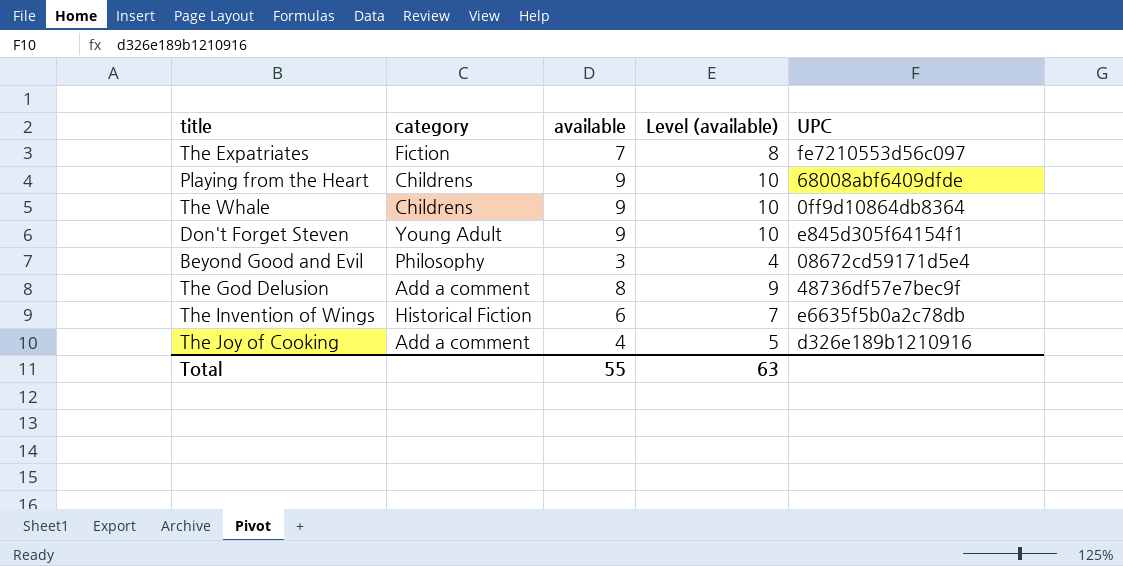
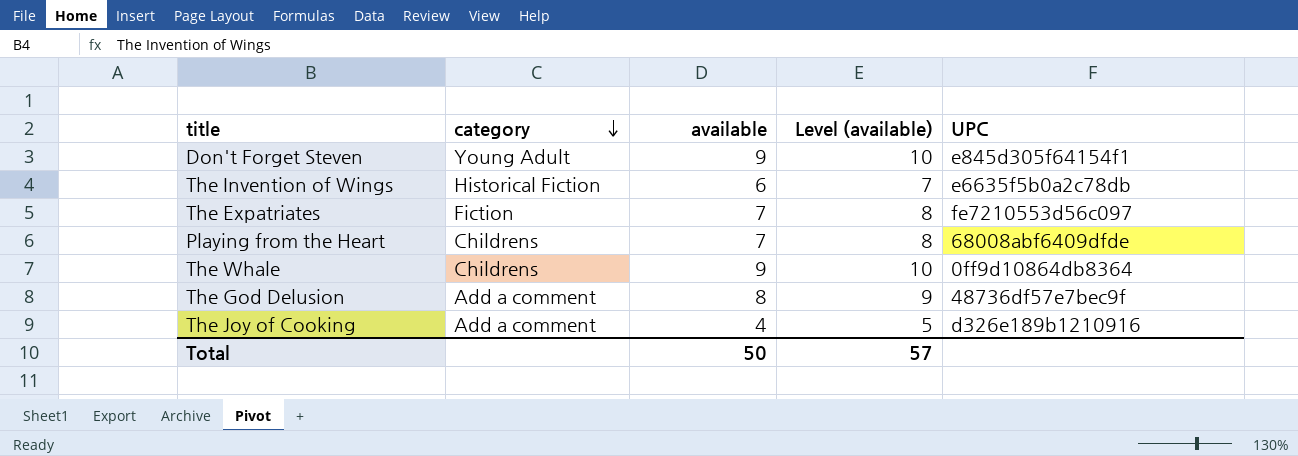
row order: none -> category descending
row Beyond Good and Evil: Philosophy | 3 | 4 | 08672cd59171d5e4 -> none
Playing from the Heart | available: 9 -> 7
Playing from the Heart | Level (available): 10 -> 8
Total | available: 55 -> 50
Total | Level (available): 63 -> 57

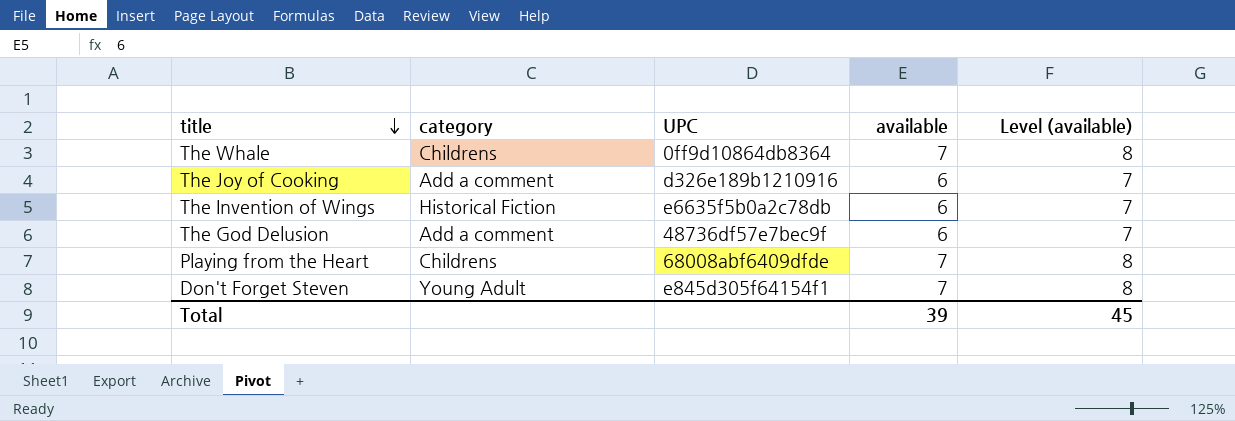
row order: category descending -> title descending
column UPC | position: 5 -> 3
row The Expatriates: Fiction | 7 | 8 | fe7210553d56c097 -> none
The Whale | available: 9 -> 7
The Whale | Level (available): 10 -> 8
The Joy of Cooking | available: 4 -> 6
The Joy of Cooking | Level (available): 5 -> 7
The God Delusion | available: 8 -> 6
The God Delusion | Level (available): 9 -> 7
Don't Forget Steven | available: 9 -> 7
Don't Forget Steven | Level (available): 10 -> 8
Total | available: 50 -> 39
Total | Level (available): 57 -> 45

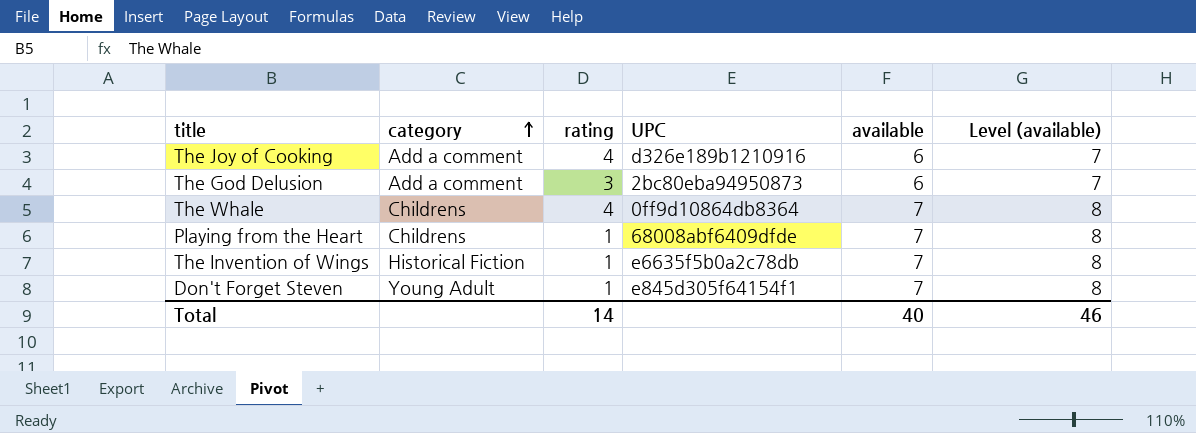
row order: title descending -> category ascending
column rating | position: none -> 3
The God Delusion | UPC: 48736df57e7bec9f -> 2bc80eba94950873
The Invention of Wings | available: 6 -> 7
The Invention of Wings | Level (available): 7 -> 8
Total | available: 39 -> 40
Total | Level (available): 45 -> 46

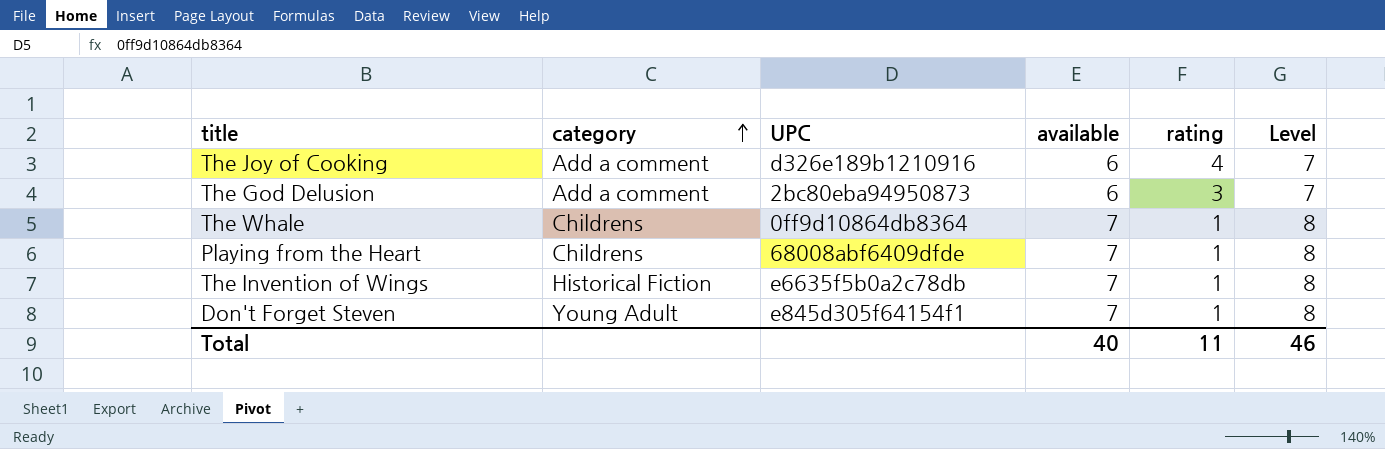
column rating | position: 3 -> 5
column name: Level (available) -> Level
The Whale | rating: 4 -> 1
Total | rating: 14 -> 11

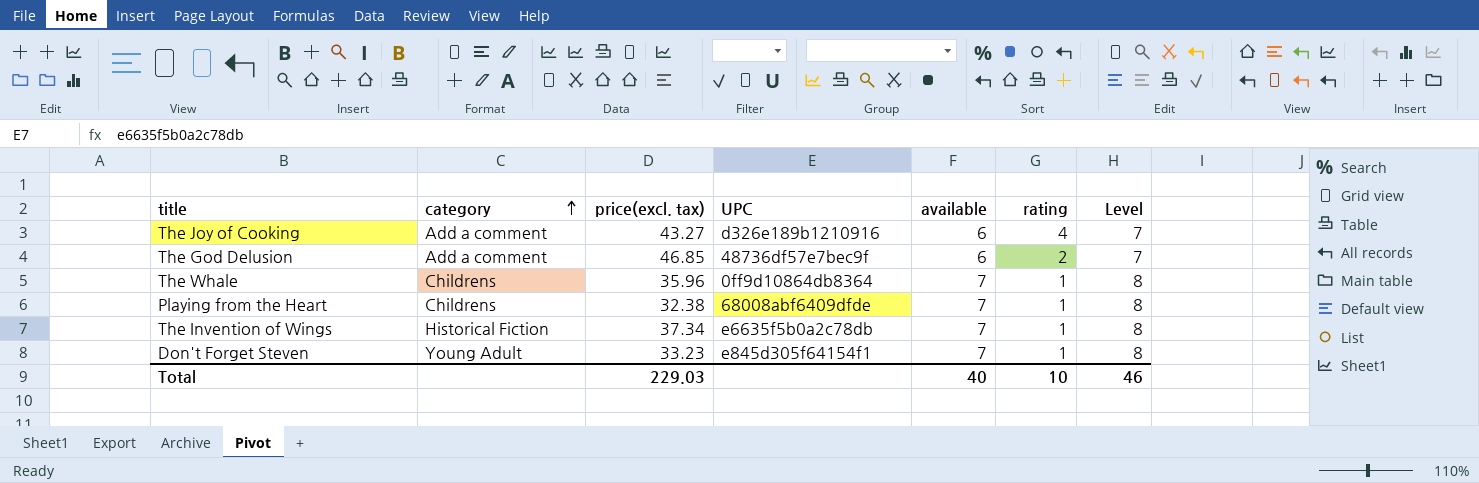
column price(excl. tax) | position: none -> 3
The God Delusion | UPC: 2bc80eba94950873 -> 48736df57e7bec9f
The God Delusion | rating: 3 -> 2
Total | rating: 11 -> 10

